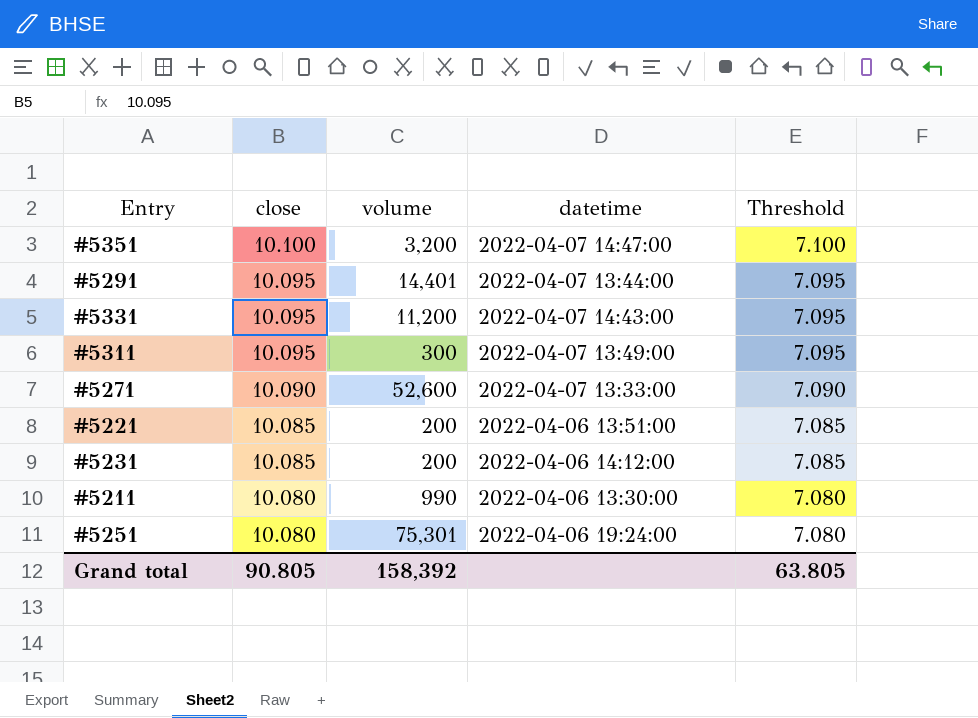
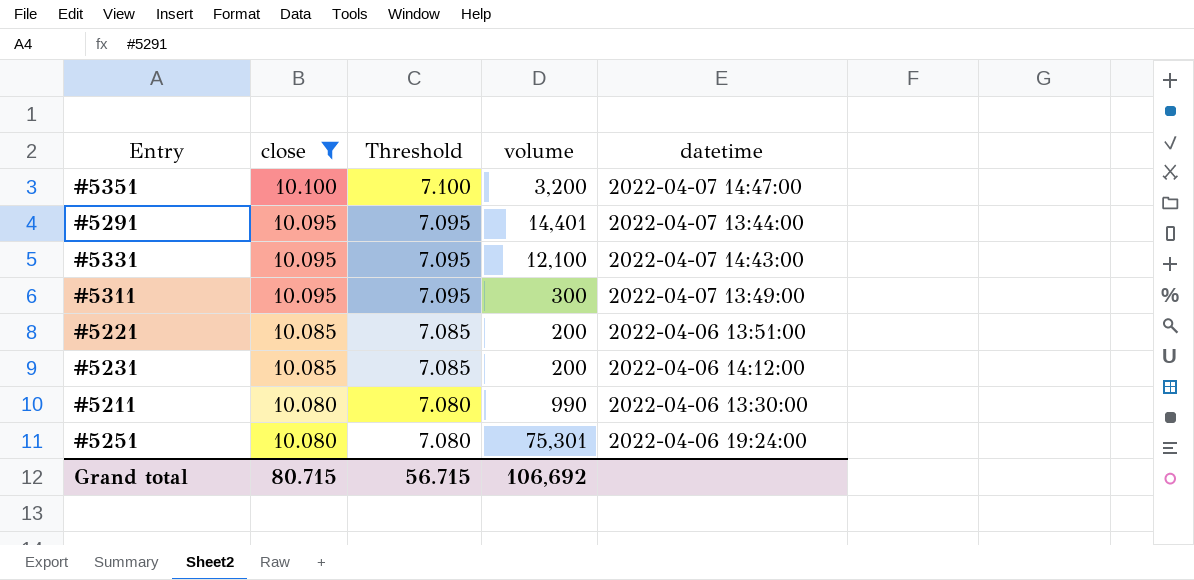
filter: none -> close != 10.090
column Threshold | position: 5 -> 3
#5331 | volume: 11,200 -> 12,100
Grand total | close: 90.805 -> 80.715
Grand total | Threshold: 63.805 -> 56.715
Grand total | volume: 158,392 -> 106,692

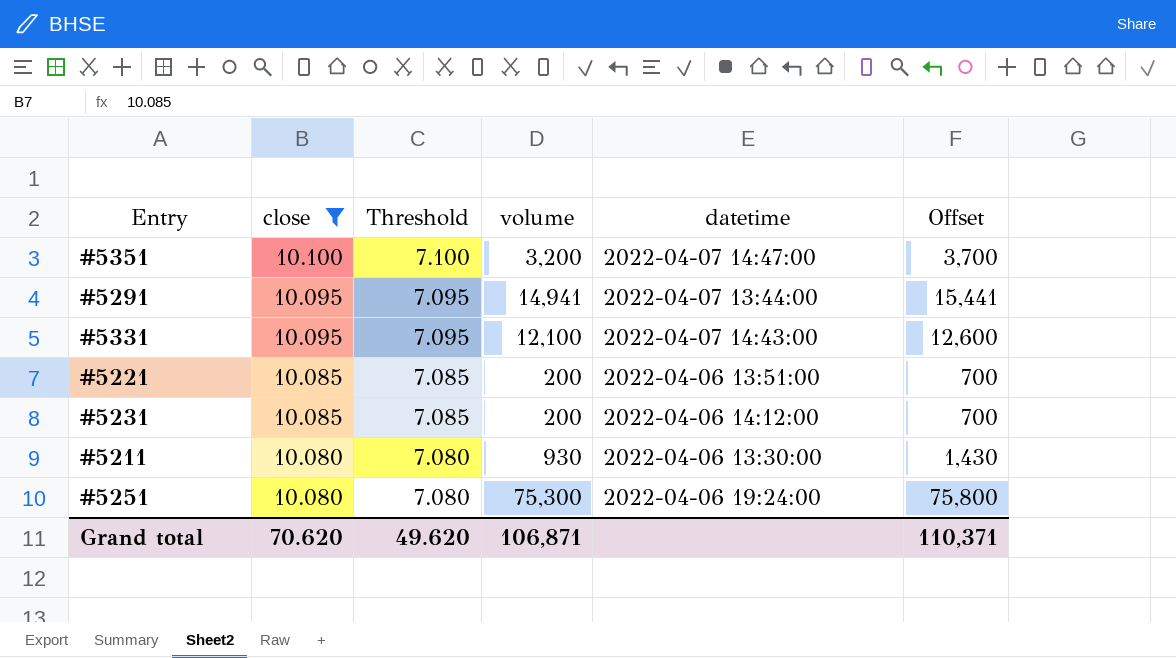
column Offset | formula: none -> [volume] + 500
row #5311: 10.095 | 7.095 | 300 | 2022-04-07 13:49:00 -> none
#5291 | volume: 14,401 -> 14,941
#5211 | volume: 990 -> 930
#5251 | volume: 75,301 -> 75,300
Grand total | close: 80.715 -> 70.620
Grand total | Threshold: 56.715 -> 49.620
Grand total | volume: 106,692 -> 106,871

